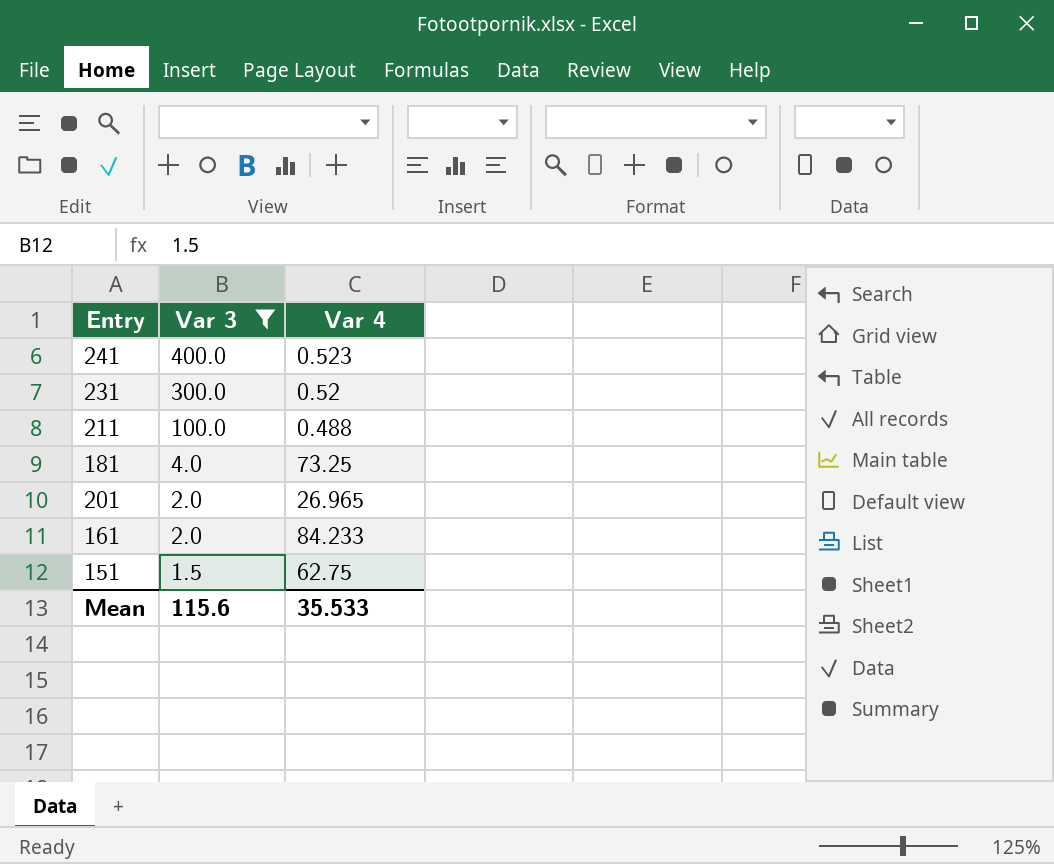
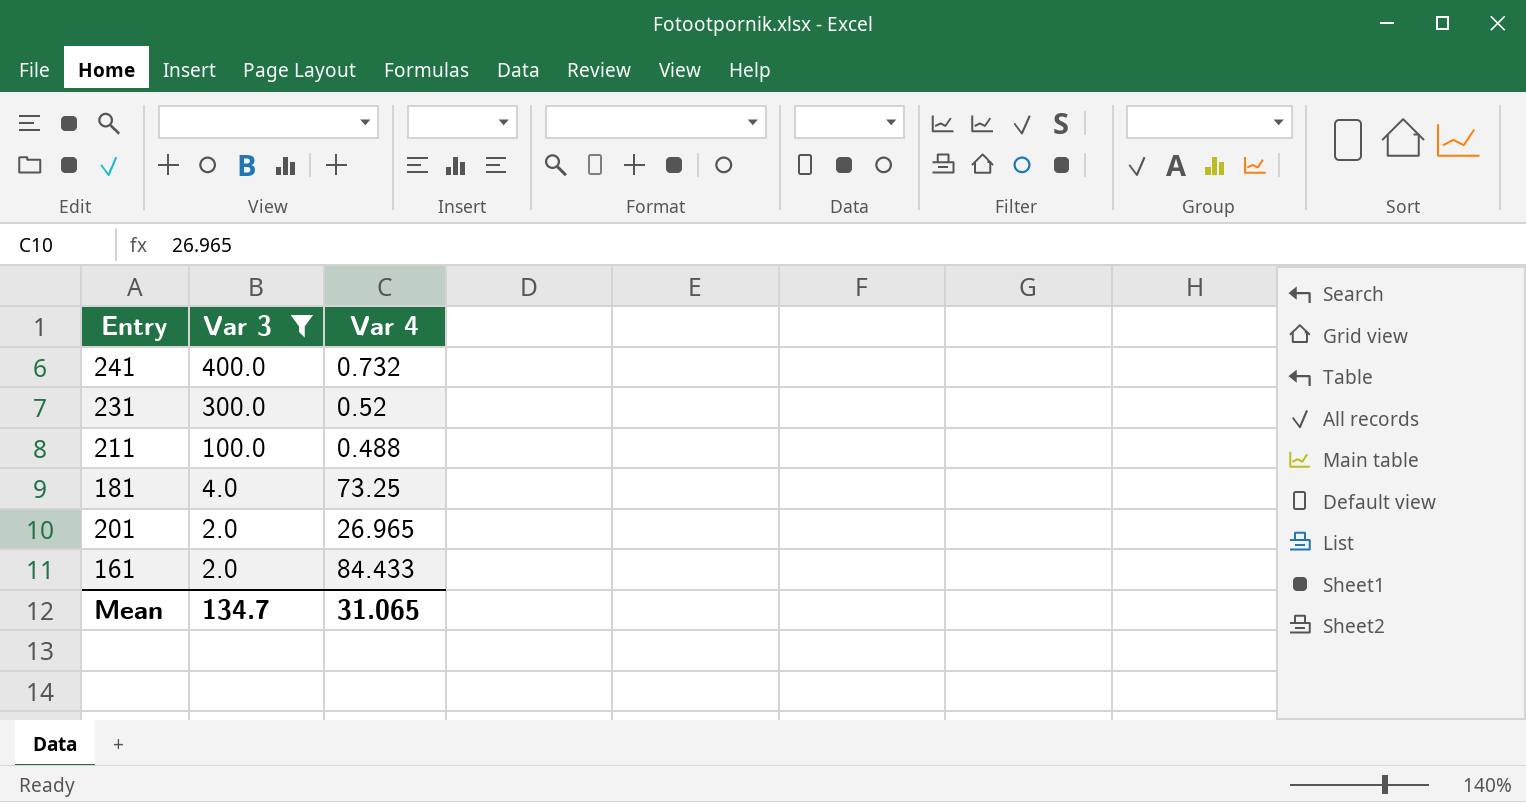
row 151: 1.5 | 62.75 -> none
241 | Var 4: 0.523 -> 0.732
161 | Var 4: 84.233 -> 84.433
Mean | Var 3: 115.6 -> 134.7
Mean | Var 4: 35.533 -> 31.065

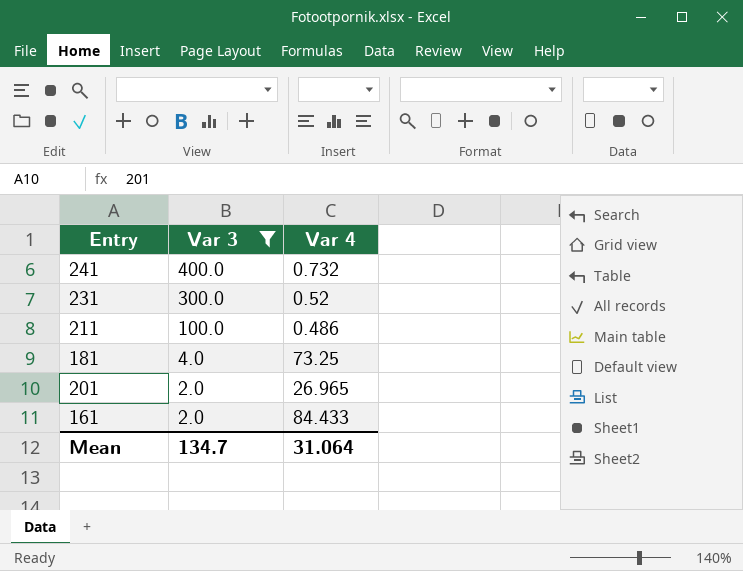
211 | Var 4: 0.488 -> 0.486
Mean | Var 4: 31.065 -> 31.064

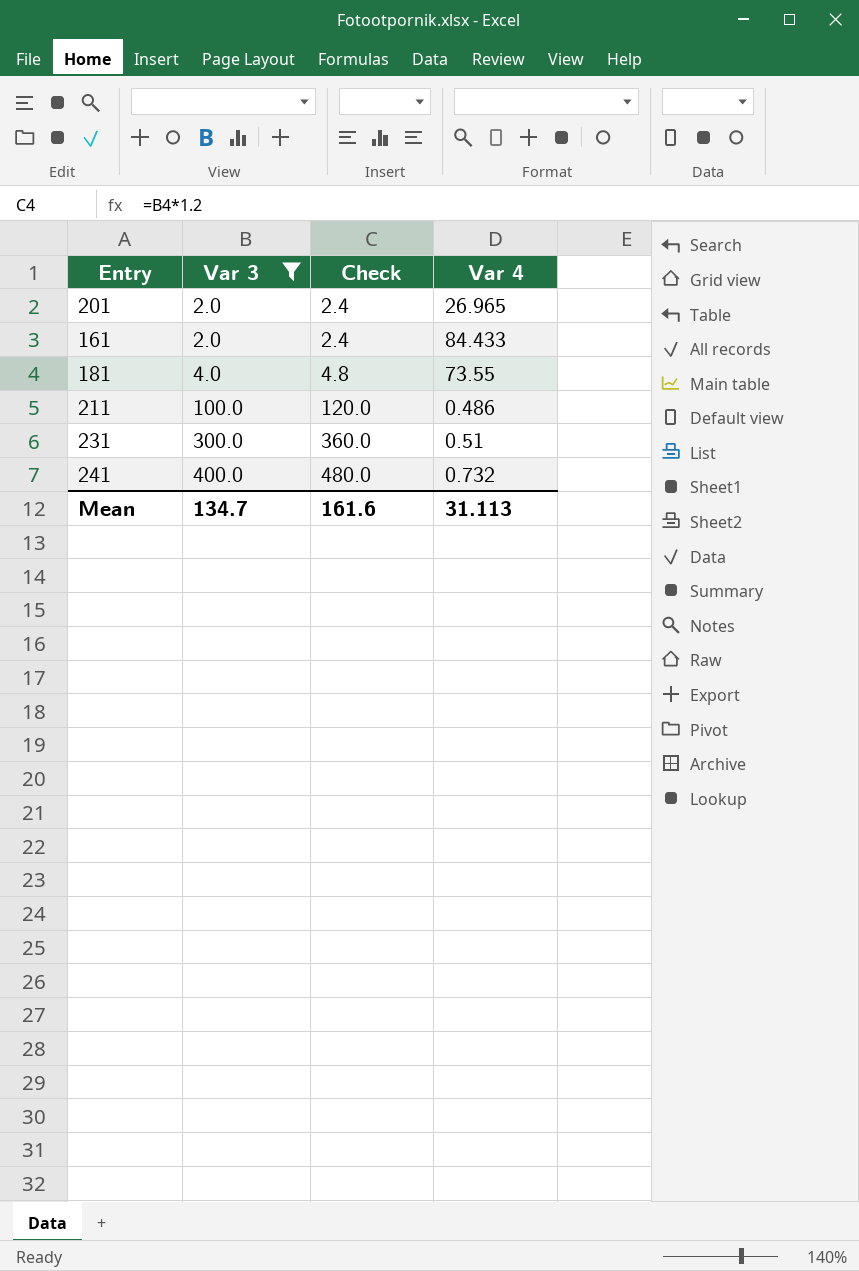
row order: Var 3 descending -> Var 3 ascending
column Check | formula: none -> [Var 3] * 1.2
181 | Var 4: 73.25 -> 73.55
231 | Var 4: 0.52 -> 0.51
Mean | Var 4: 31.064 -> 31.113

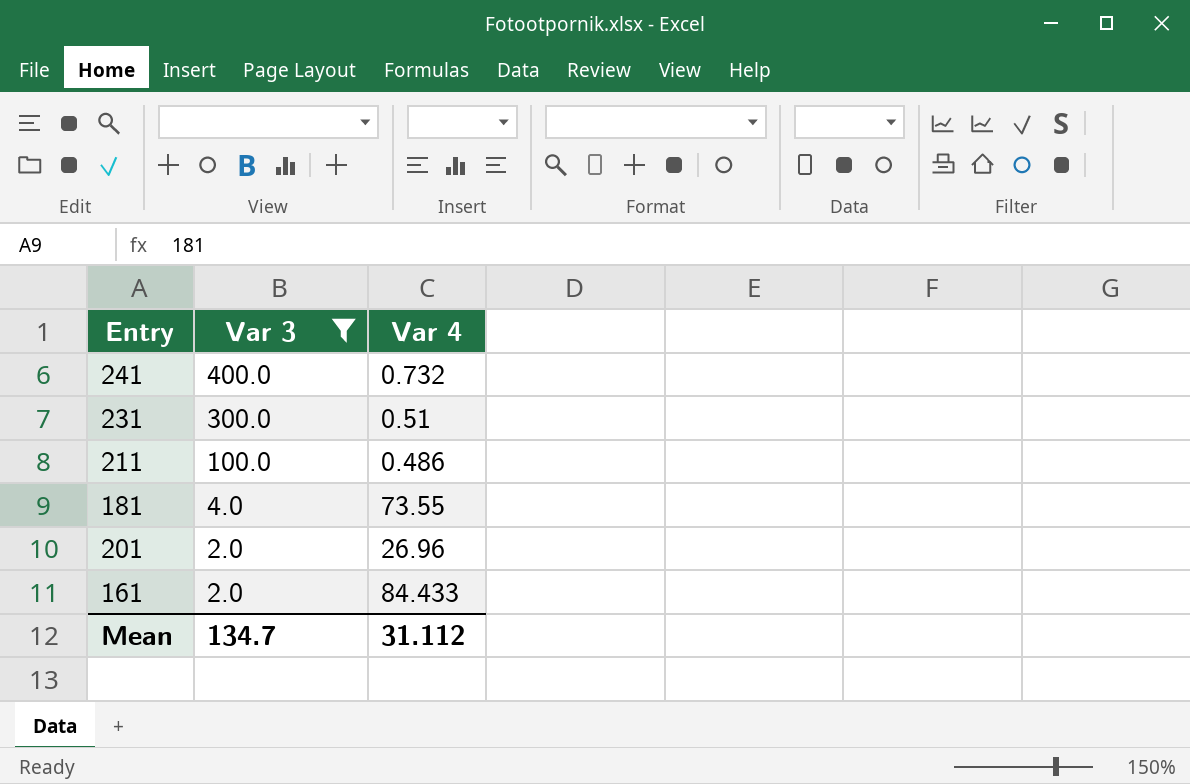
row order: Var 3 ascending -> Var 3 descending
column Check | formula: [Var 3] * 1.2 -> none
201 | Var 4: 26.965 -> 26.96
Mean | Var 4: 31.113 -> 31.112

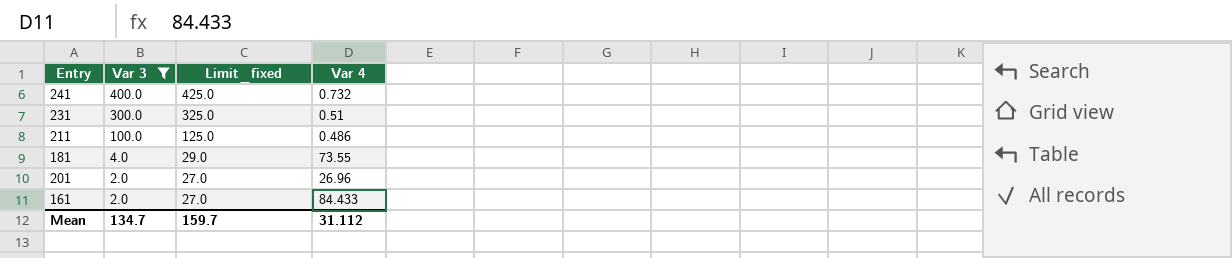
column Limit_fixed | formula: none -> [Var 3] + 25

